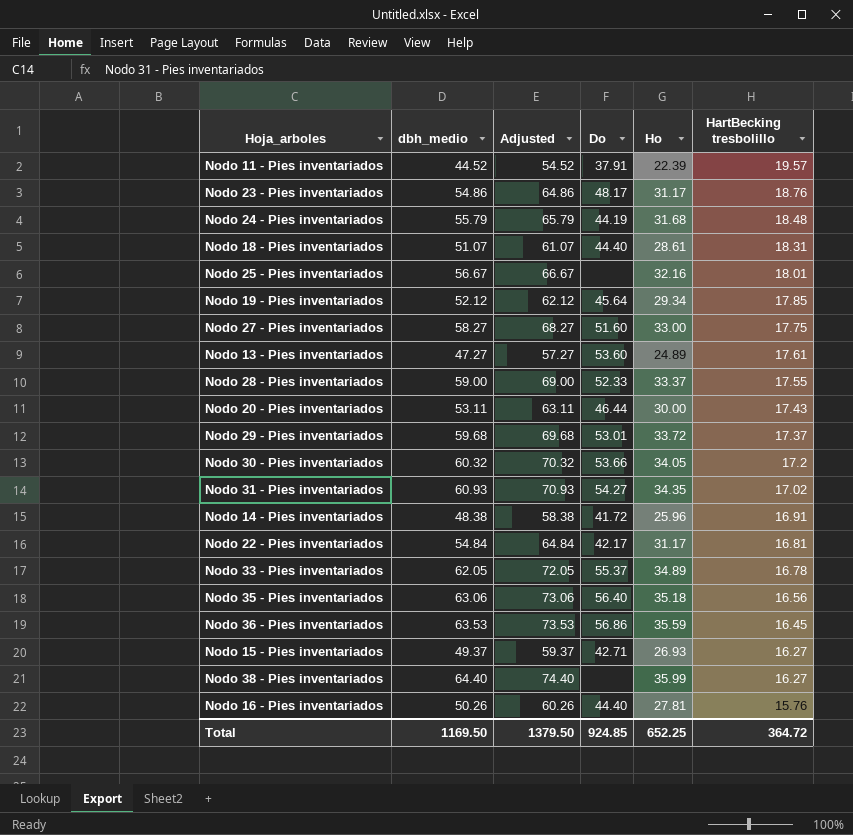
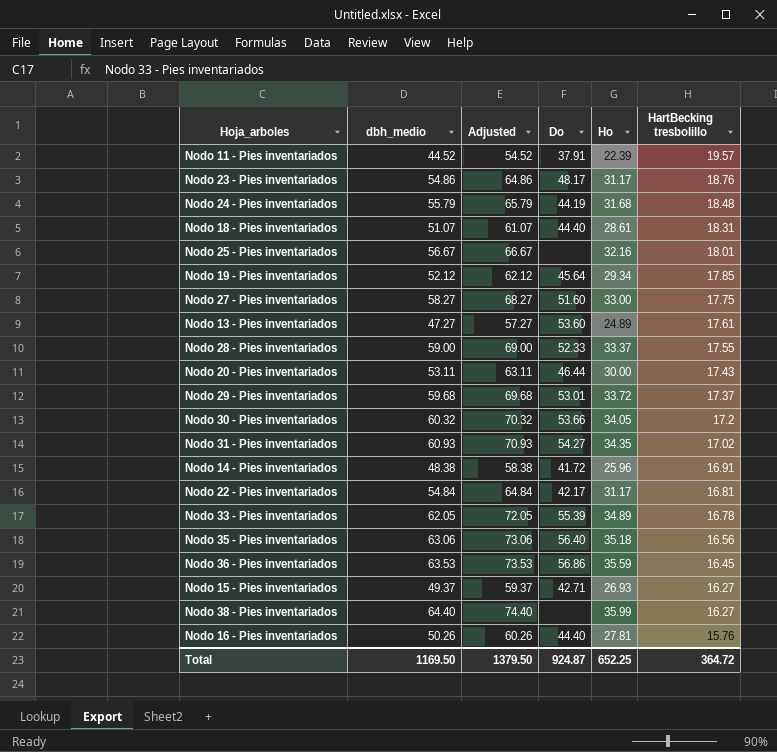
Nodo 33 - Pies inventariados | Do: 55.37 -> 55.39
Total | Do: 924.85 -> 924.87

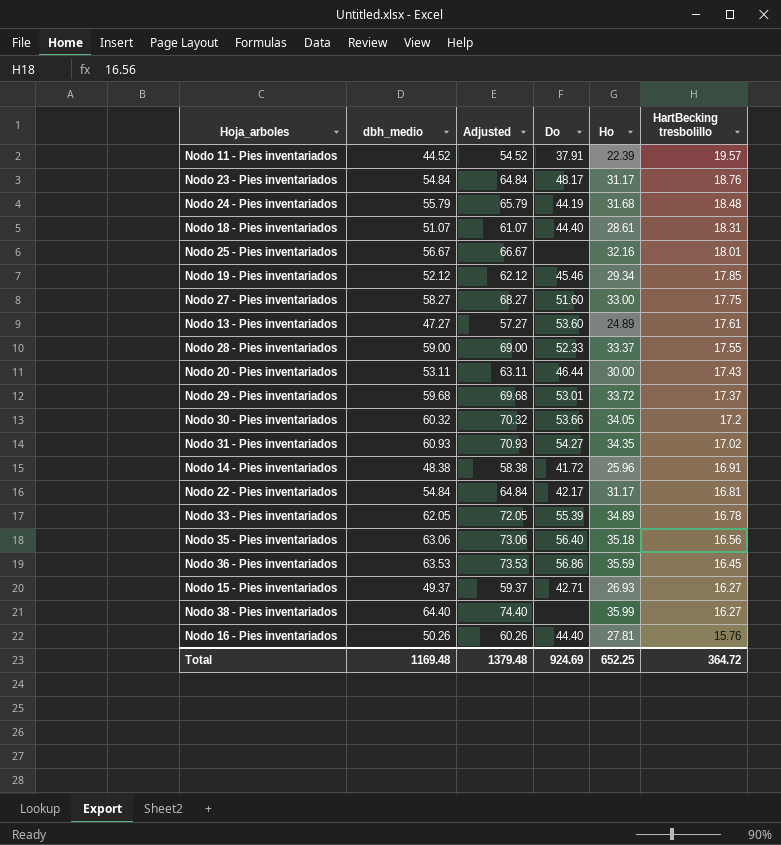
Nodo 23 - Pies inventariados | dbh_medio: 54.86 -> 54.84
Nodo 23 - Pies inventariados | Adjusted: 64.86 -> 64.84
Nodo 19 - Pies inventariados | Do: 45.64 -> 45.46
Total | dbh_medio: 1169.50 -> 1169.48
Total | Adjusted: 1379.50 -> 1379.48
Total | Do: 924.87 -> 924.69

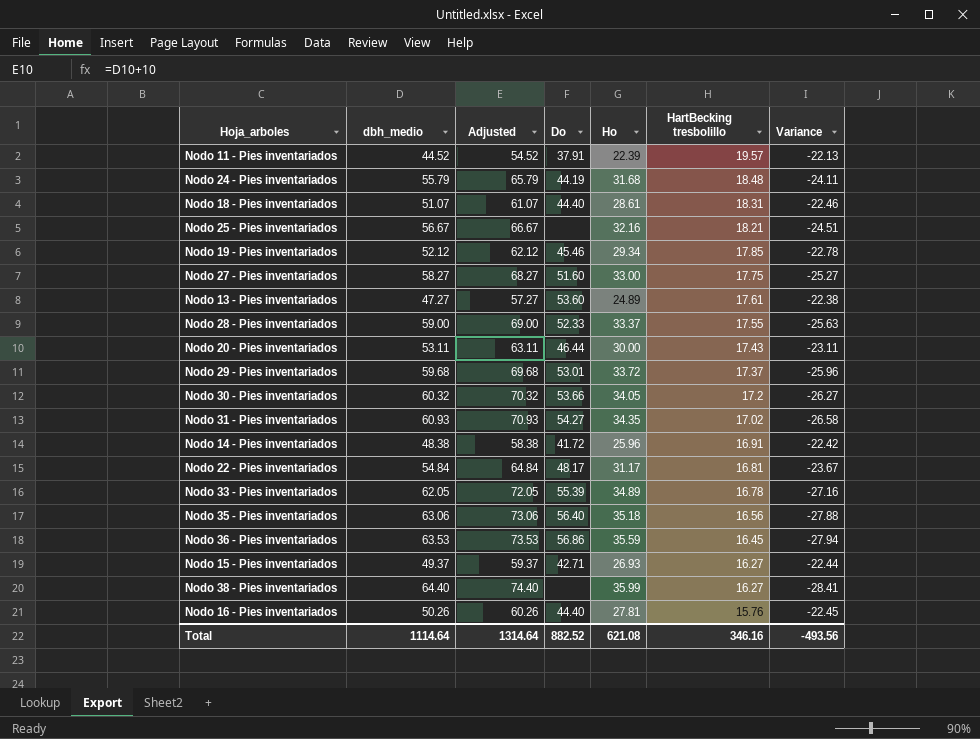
column Variance | formula: none -> [Ho] - [dbh_medio]
row Nodo 23 - Pies inventariados: 54.84 | 64.84 | 48.17 | 31.17 | 18.76 -> none
Nodo 25 - Pies inventariados | HartBecking tresbolillo: 18.01 -> 18.21
Nodo 22 - Pies inventariados | Do: 42.17 -> 48.17
Total | dbh_medio: 1169.48 -> 1114.64
Total | Adjusted: 1379.48 -> 1314.64
Total | Do: 924.69 -> 882.52
Total | Ho: 652.25 -> 621.08
Total | HartBecking tresbolillo: 364.72 -> 346.16

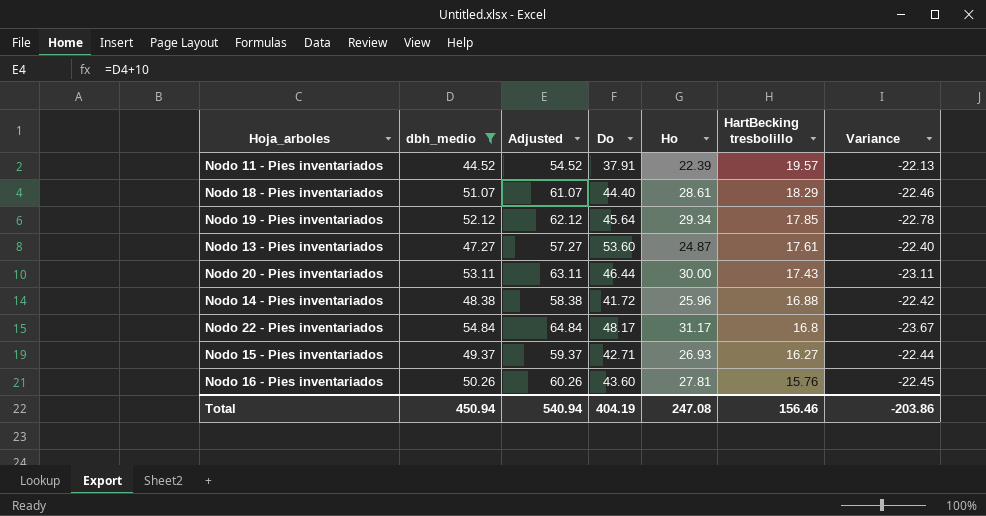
filter: none -> dbh_medio <= 54.84
Nodo 18 - Pies inventariados | HartBecking tresbolillo: 18.31 -> 18.29
Nodo 19 - Pies inventariados | Do: 45.46 -> 45.64
Nodo 13 - Pies inventariados | Ho: 24.89 -> 24.87
Nodo 13 - Pies inventariados | Variance: -22.38 -> -22.40
Nodo 14 - Pies inventariados | HartBecking tresbolillo: 16.91 -> 16.88
Nodo 22 - Pies inventariados | HartBecking tresbolillo: 16.81 -> 16.8
Nodo 16 - Pies inventariados | Do: 44.40 -> 43.60
Total | dbh_medio: 1114.64 -> 450.94
Total | Adjusted: 1314.64 -> 540.94
Total | Do: 882.52 -> 404.19
Total | Ho: 621.08 -> 247.08
Total | HartBecking tresbolillo: 346.16 -> 156.46
Total | Variance: -493.56 -> -203.86

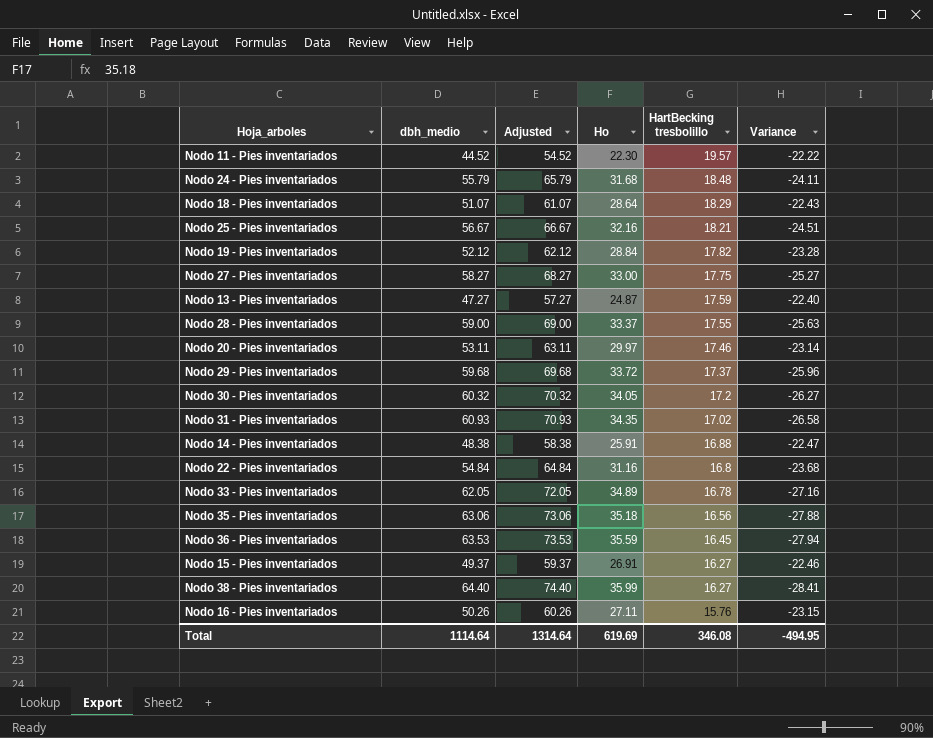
filter: dbh_medio <= 54.84 -> none
column Do | position: 4 -> none
Nodo 11 - Pies inventariados | Ho: 22.39 -> 22.30
Nodo 11 - Pies inventariados | Variance: -22.13 -> -22.22
Nodo 18 - Pies inventariados | Ho: 28.61 -> 28.64
Nodo 18 - Pies inventariados | Variance: -22.46 -> -22.43
Nodo 19 - Pies inventariados | Ho: 29.34 -> 28.84
Nodo 19 - Pies inventariados | HartBecking tresbolillo: 17.85 -> 17.82
Nodo 19 - Pies inventariados | Variance: -22.78 -> -23.28
Nodo 13 - Pies inventariados | HartBecking tresbolillo: 17.61 -> 17.59
Nodo 20 - Pies inventariados | Ho: 30.00 -> 29.97
Nodo 20 - Pies inventariados | HartBecking tresbolillo: 17.43 -> 17.46
Nodo 20 - Pies inventariados | Variance: -23.11 -> -23.14
Nodo 14 - Pies inventariados | Ho: 25.96 -> 25.91
Nodo 14 - Pies inventariados | Variance: -22.42 -> -22.47
Nodo 22 - Pies inventariados | Ho: 31.17 -> 31.16
Nodo 22 - Pies inventariados | Variance: -23.67 -> -23.68
Nodo 15 - Pies inventariados | Ho: 26.93 -> 26.91
Nodo 15 - Pies inventariados | Variance: -22.44 -> -22.46
Nodo 16 - Pies inventariados | Ho: 27.81 -> 27.11
Nodo 16 - Pies inventariados | Variance: -22.45 -> -23.15
Total | dbh_medio: 450.94 -> 1114.64
Total | Adjusted: 540.94 -> 1314.64
Total | Ho: 247.08 -> 619.69
Total | HartBecking tresbolillo: 156.46 -> 346.08
Total | Variance: -203.86 -> -494.95

